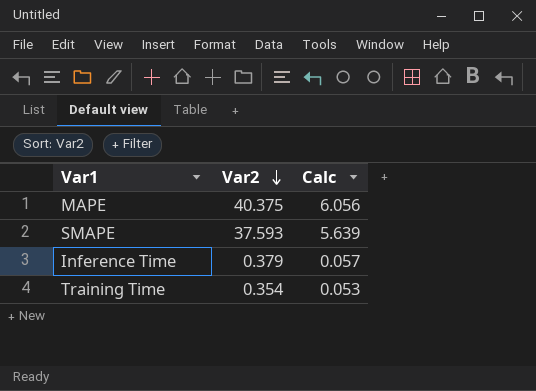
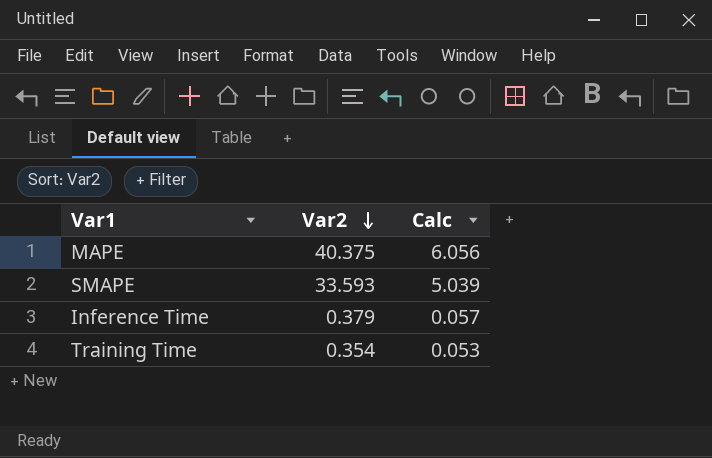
SMAPE | Var2: 37.593 -> 33.593
SMAPE | Calc: 5.639 -> 5.039

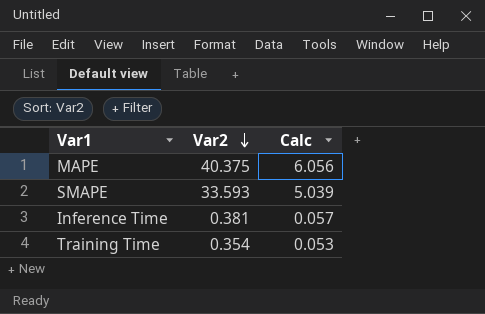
Inference Time | Var2: 0.379 -> 0.381

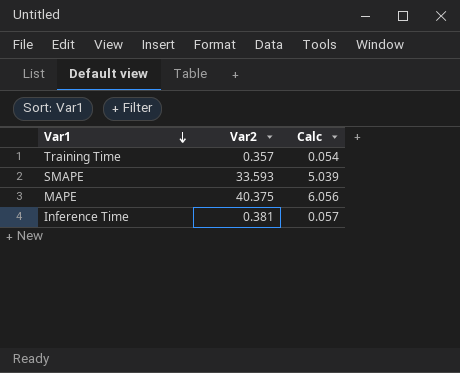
row order: Var2 descending -> Var1 descending
Training Time | Var2: 0.354 -> 0.357
Training Time | Calc: 0.053 -> 0.054

